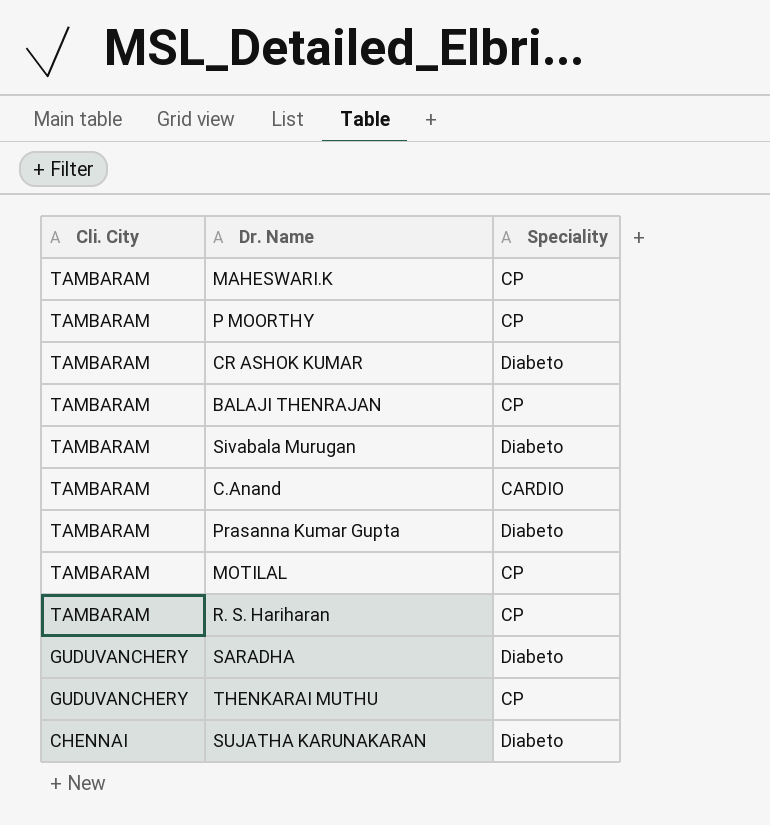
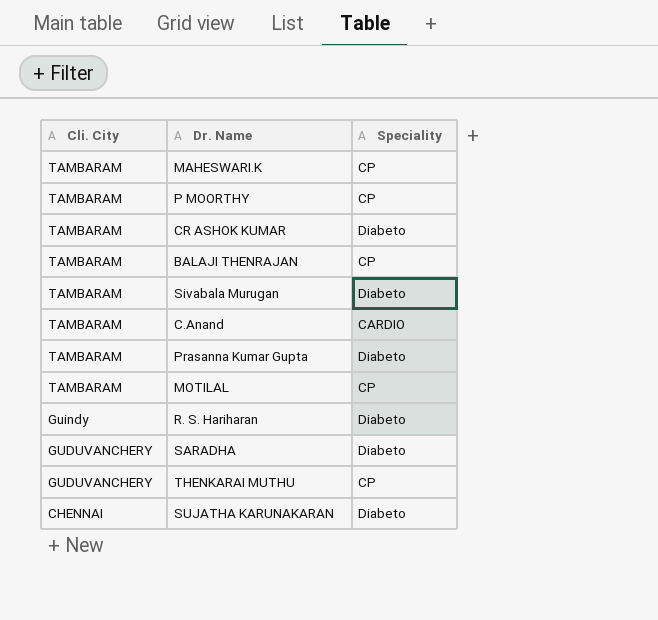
R. S. Hariharan | Cli. City: TAMBARAM -> Guindy
R. S. Hariharan | Speciality: CP -> Diabeto

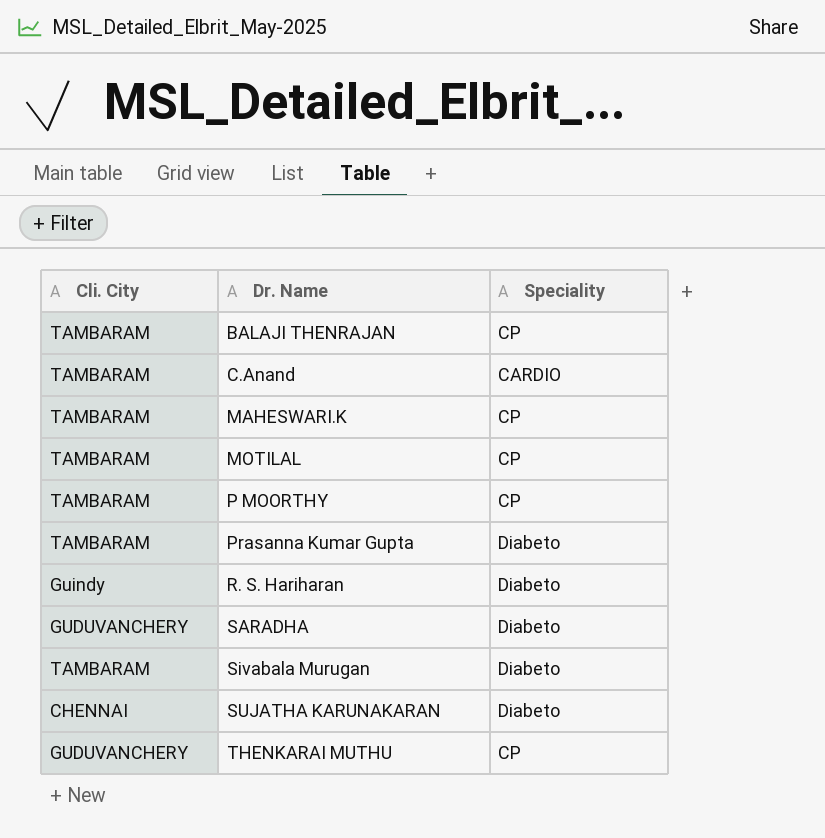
row order: Cli. City descending -> Dr. Name ascending
row CR ASHOK KUMAR: TAMBARAM | Diabeto -> none

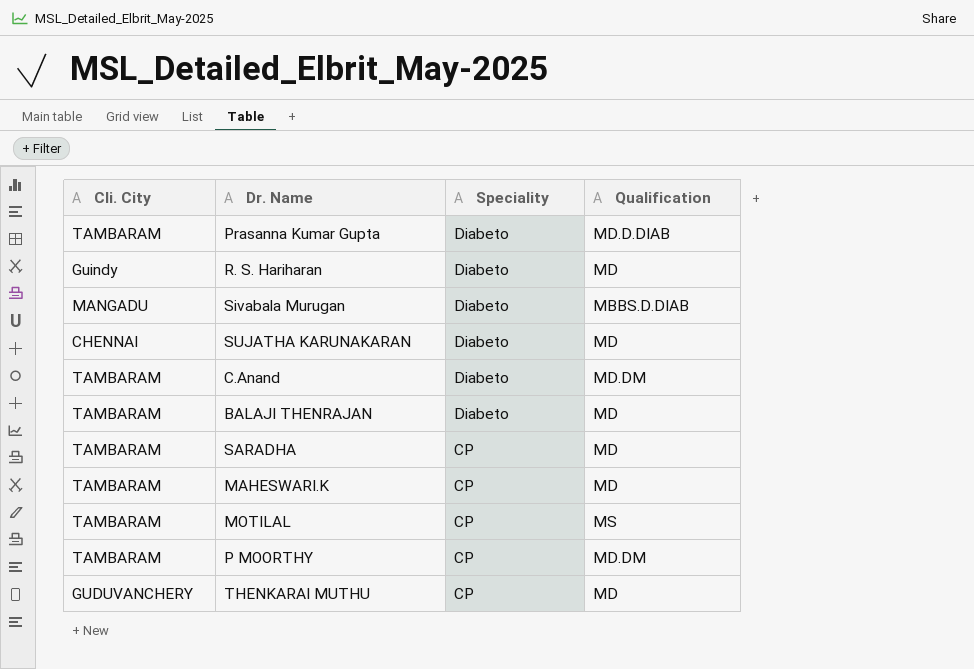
row order: Dr. Name ascending -> Speciality descending
column Qualification | position: none -> 4
Sivabala Murugan | Cli. City: TAMBARAM -> MANGADU
C.Anand | Speciality: CARDIO -> Diabeto
BALAJI THENRAJAN | Speciality: CP -> Diabeto
SARADHA | Cli. City: GUDUVANCHERY -> TAMBARAM
SARADHA | Speciality: Diabeto -> CP

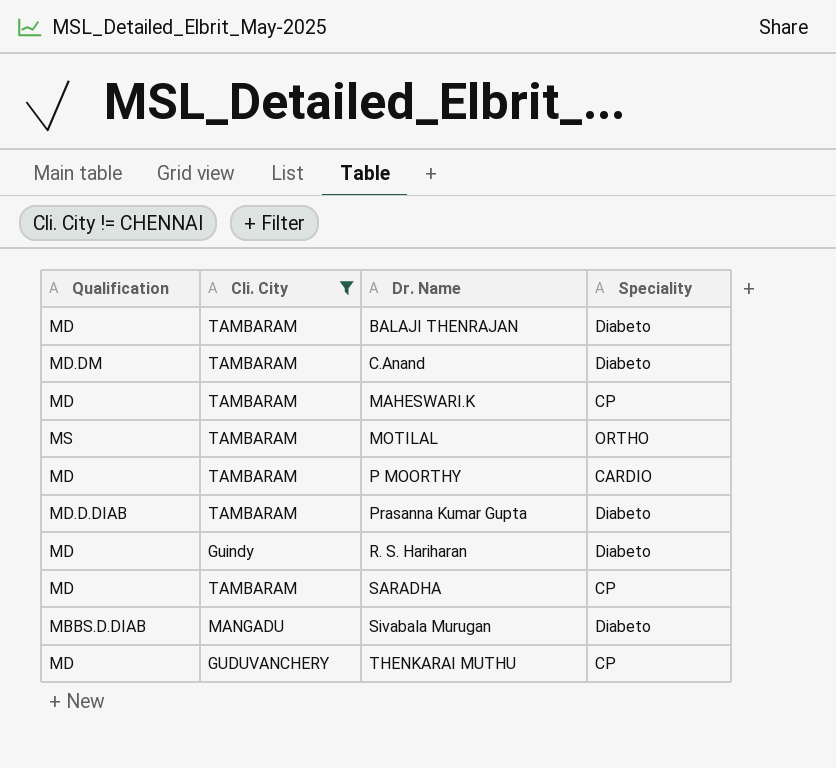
filter: none -> Cli. City != CHENNAI
row order: Speciality descending -> Dr. Name ascending
column Qualification | position: 4 -> 1
MOTILAL | Speciality: CP -> ORTHO
P MOORTHY | Qualification: MD.DM -> MD
P MOORTHY | Speciality: CP -> CARDIO

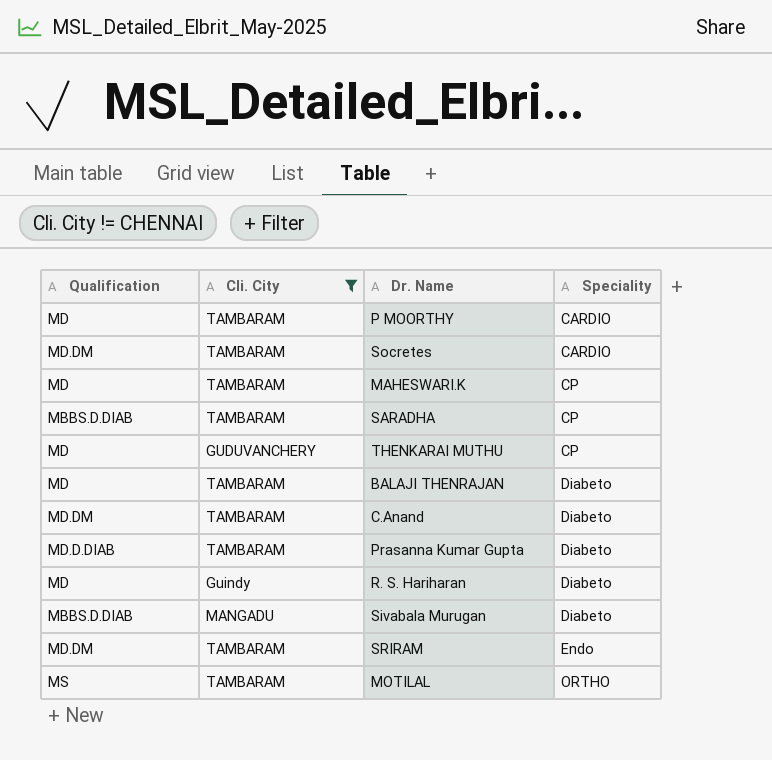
row order: Dr. Name ascending -> Speciality ascending
row Socretes: none -> MD.DM | TAMBARAM | CARDIO
SARADHA | Qualification: MD -> MBBS.D.DIAB
row SRIRAM: none -> MD.DM | TAMBARAM | Endo

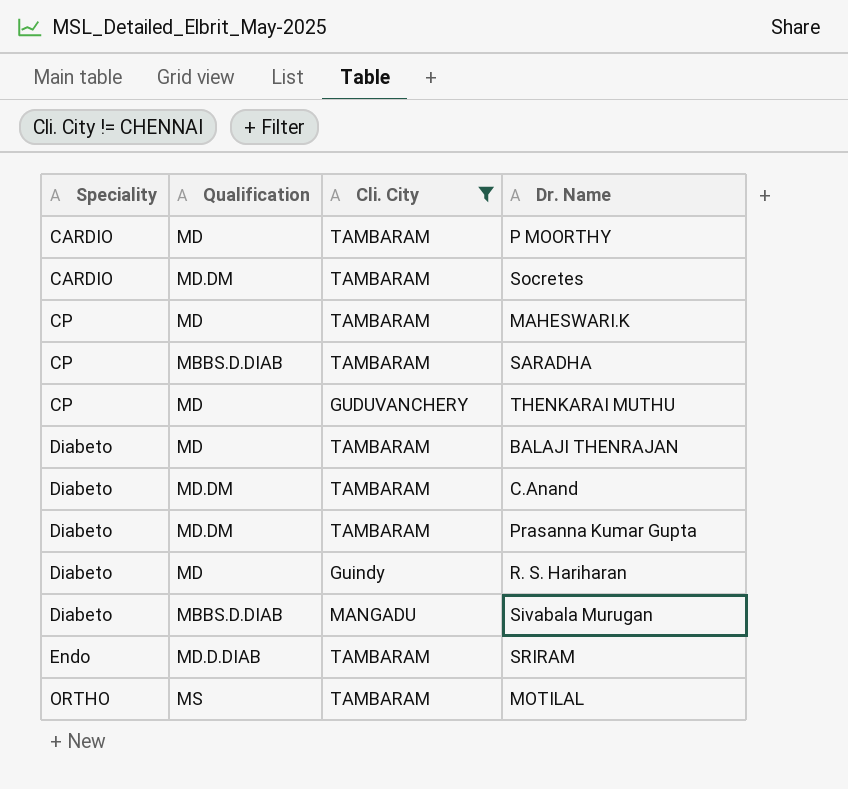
column Speciality | position: 4 -> 1
Prasanna Kumar Gupta | Qualification: MD.D.DIAB -> MD.DM
SRIRAM | Qualification: MD.DM -> MD.D.DIAB

